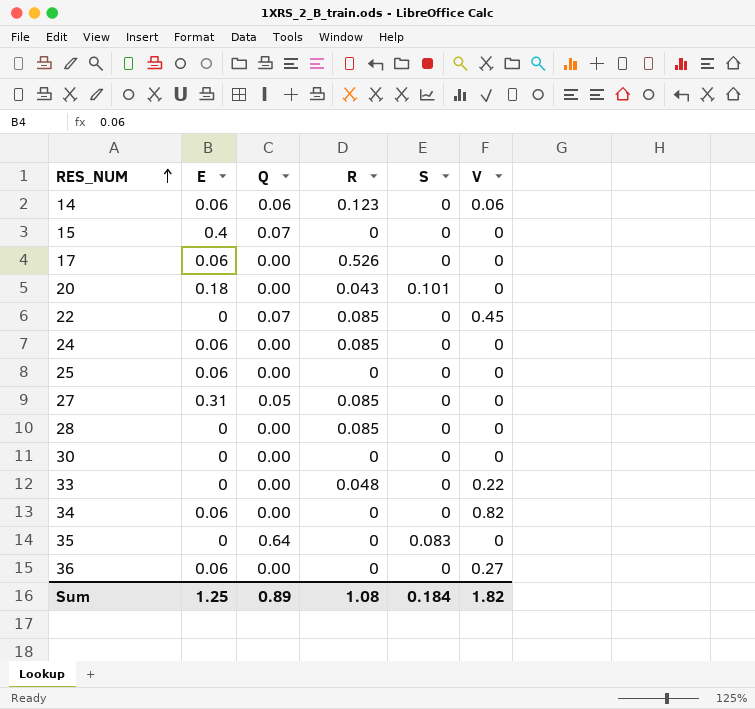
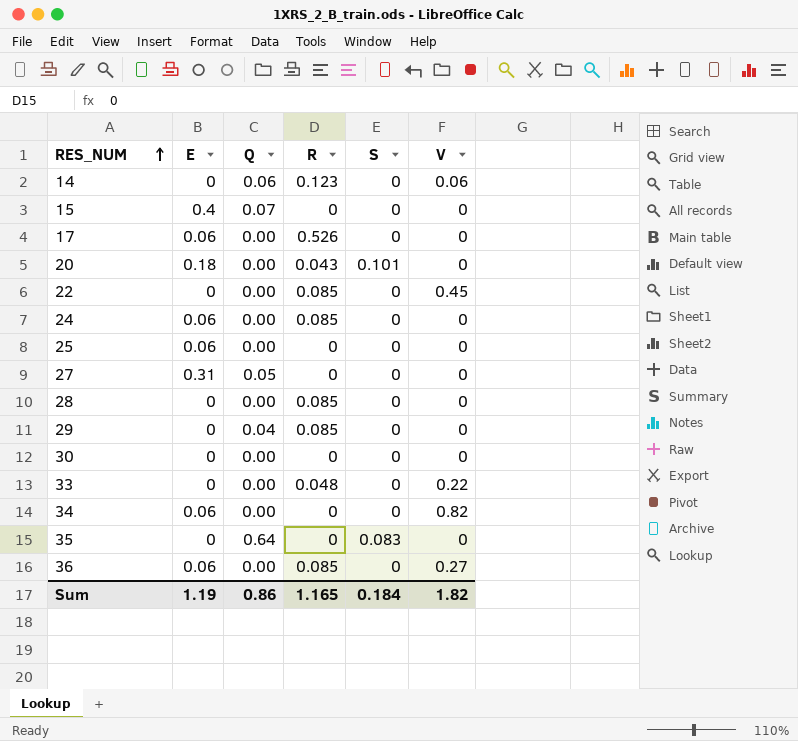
14 | E: 0.06 -> 0
22 | Q: 0.07 -> 0.00
27 | R: 0.085 -> 0
row 29: none -> 0 | 0.04 | 0.085 | 0 | 0
36 | R: 0 -> 0.085
Sum | E: 1.25 -> 1.19
Sum | Q: 0.89 -> 0.86
Sum | R: 1.08 -> 1.165

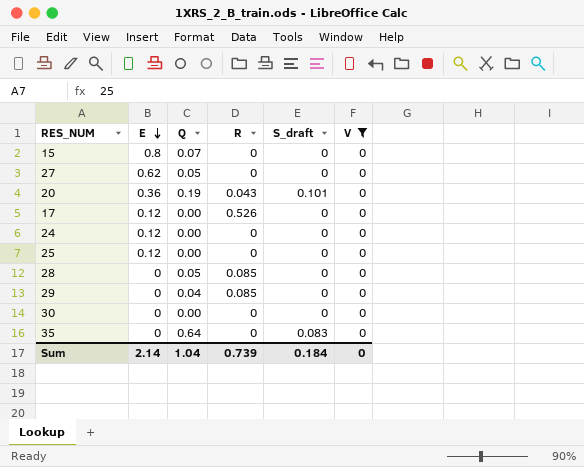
filter: none -> V = 0
row order: RES_NUM ascending -> E descending
column name: S -> S_draft
15 | E: 0.4 -> 0.8
27 | E: 0.31 -> 0.62
20 | E: 0.18 -> 0.36
20 | Q: 0.00 -> 0.19
17 | E: 0.06 -> 0.12
24 | E: 0.06 -> 0.12
24 | R: 0.085 -> 0
25 | E: 0.06 -> 0.12
28 | Q: 0.00 -> 0.05
Sum | E: 1.19 -> 2.14
Sum | Q: 0.86 -> 1.04
Sum | R: 1.165 -> 0.739
Sum | V: 1.82 -> 0

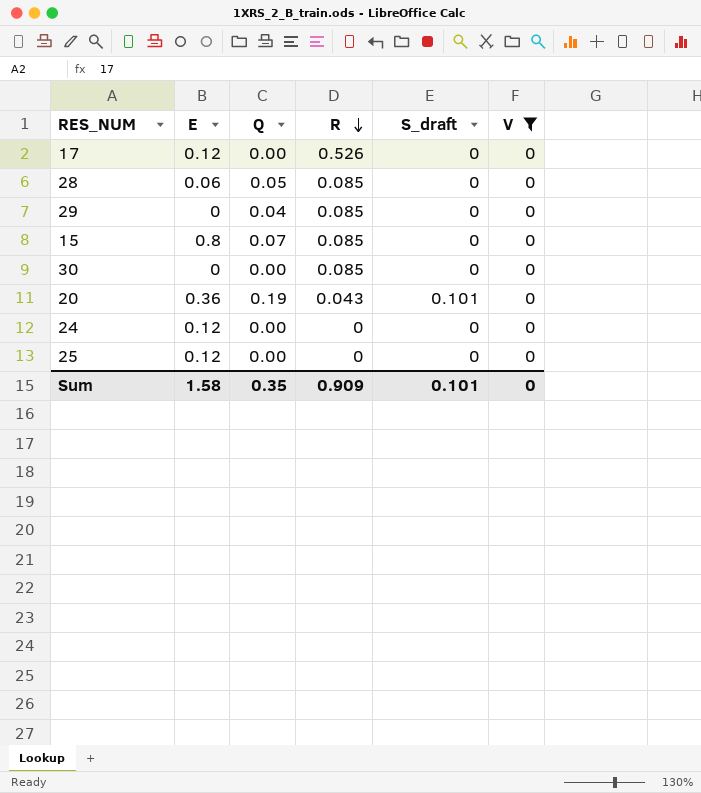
row order: E descending -> R descending
row 27: 0.62 | 0.05 | 0 | 0 | 0 -> none
row 35: 0 | 0.64 | 0 | 0.083 | 0 -> none
28 | E: 0 -> 0.06
15 | R: 0 -> 0.085
30 | R: 0 -> 0.085
Sum | E: 2.14 -> 1.58
Sum | Q: 1.04 -> 0.35
Sum | R: 0.739 -> 0.909
Sum | S_draft: 0.184 -> 0.101

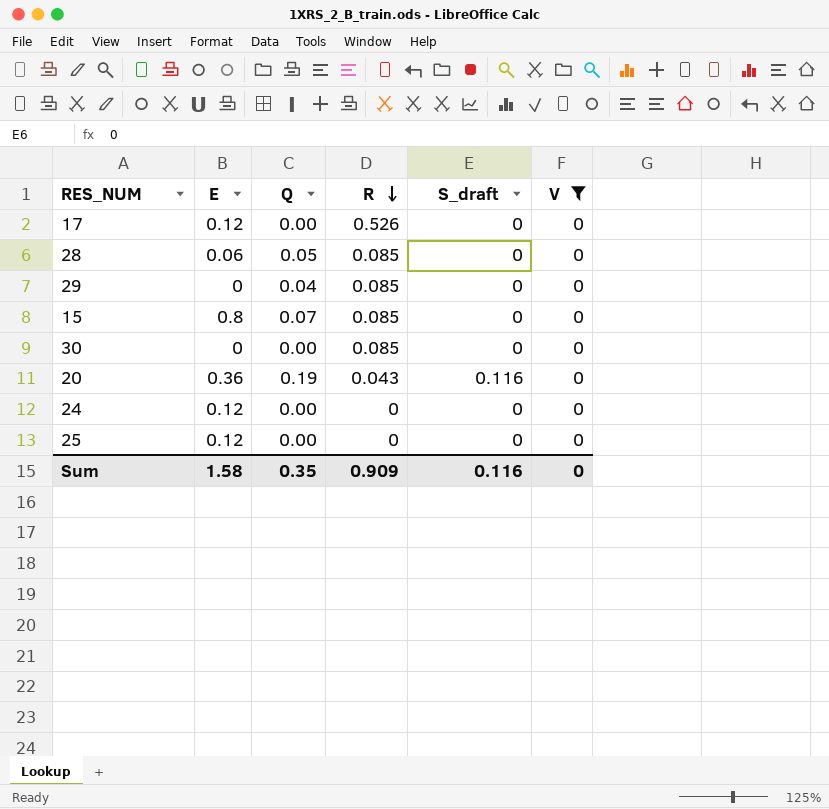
20 | S_draft: 0.101 -> 0.116
Sum | S_draft: 0.101 -> 0.116

